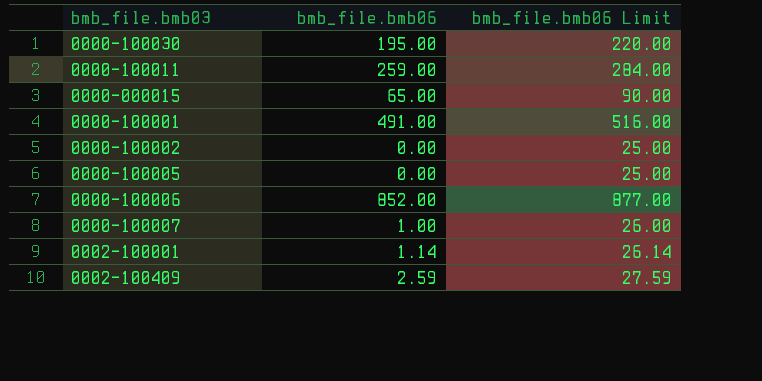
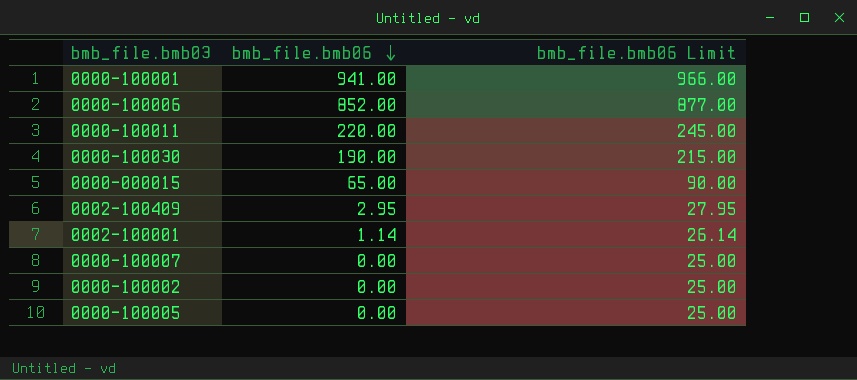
row order: none -> bmb_file.bmb06 descending
0000-100001 | bmb_file.bmb06: 491.00 -> 941.00
0000-100001 | bmb_file.bmb06 Limit: 516.00 -> 966.00
0000-100011 | bmb_file.bmb06: 259.00 -> 220.00
0000-100011 | bmb_file.bmb06 Limit: 284.00 -> 245.00
0000-100030 | bmb_file.bmb06: 195.00 -> 190.00
0000-100030 | bmb_file.bmb06 Limit: 220.00 -> 215.00
0002-100409 | bmb_file.bmb06: 2.59 -> 2.95
0002-100409 | bmb_file.bmb06 Limit: 27.59 -> 27.95
0000-100007 | bmb_file.bmb06: 1.00 -> 0.00
0000-100007 | bmb_file.bmb06 Limit: 26.00 -> 25.00

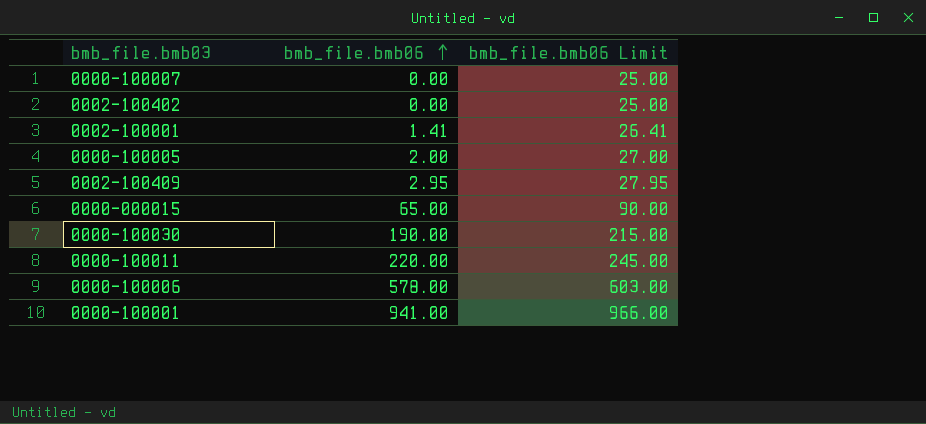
row order: bmb_file.bmb06 descending -> bmb_file.bmb06 ascending
row 0000-100002: 0.00 | 25.00 -> none
row 0002-100402: none -> 0.00 | 25.00
0002-100001 | bmb_file.bmb06: 1.14 -> 1.41
0002-100001 | bmb_file.bmb06 Limit: 26.14 -> 26.41
0000-100005 | bmb_file.bmb06: 0.00 -> 2.00
0000-100005 | bmb_file.bmb06 Limit: 25.00 -> 27.00
0000-100006 | bmb_file.bmb06: 852.00 -> 578.00
0000-100006 | bmb_file.bmb06 Limit: 877.00 -> 603.00

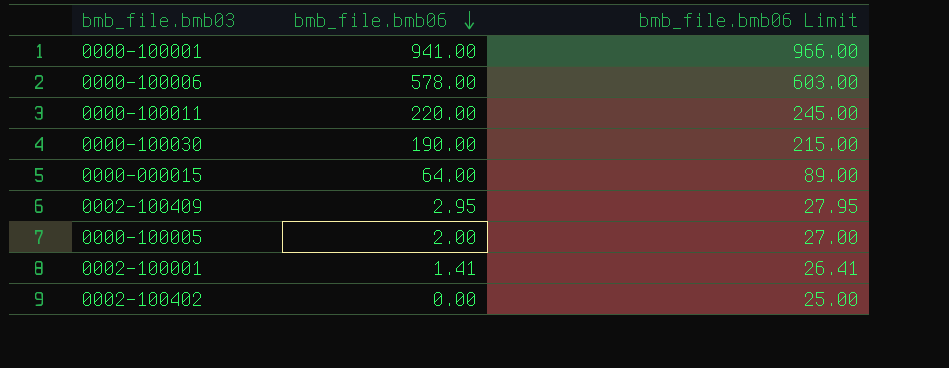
row order: bmb_file.bmb06 ascending -> bmb_file.bmb06 descending
row 0000-100007: 0.00 | 25.00 -> none
0000-000015 | bmb_file.bmb06: 65.00 -> 64.00
0000-000015 | bmb_file.bmb06 Limit: 90.00 -> 89.00

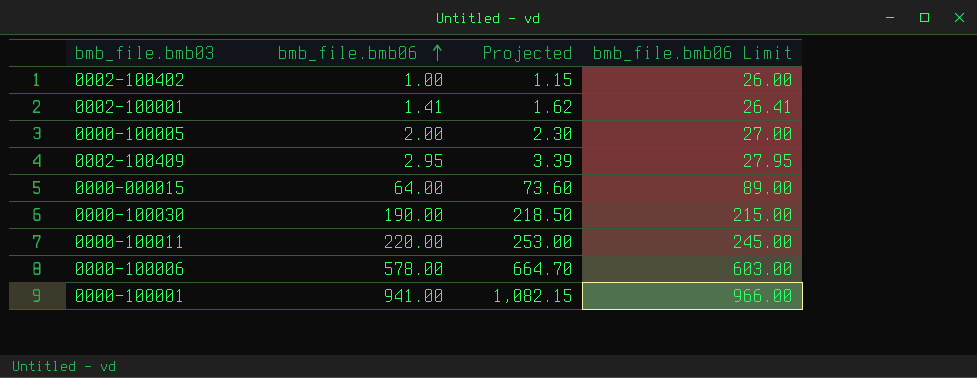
row order: bmb_file.bmb06 descending -> bmb_file.bmb06 ascending
column Projected | formula: none -> [bmb_file.bmb06] * 1.15
0002-100402 | bmb_file.bmb06: 0.00 -> 1.00
0002-100402 | bmb_file.bmb06 Limit: 25.00 -> 26.00

